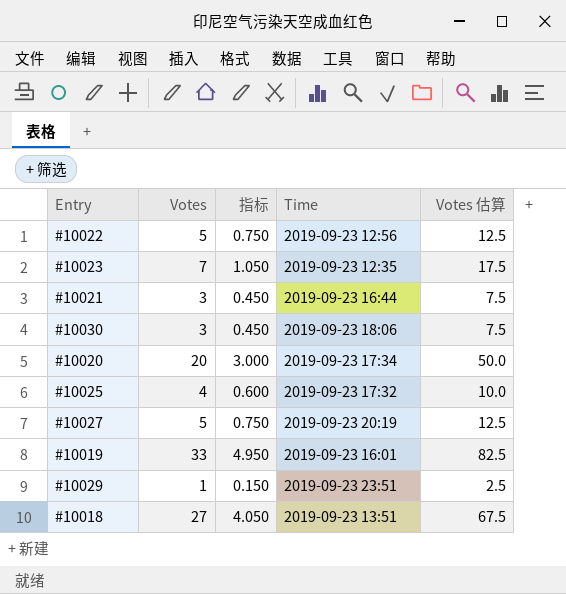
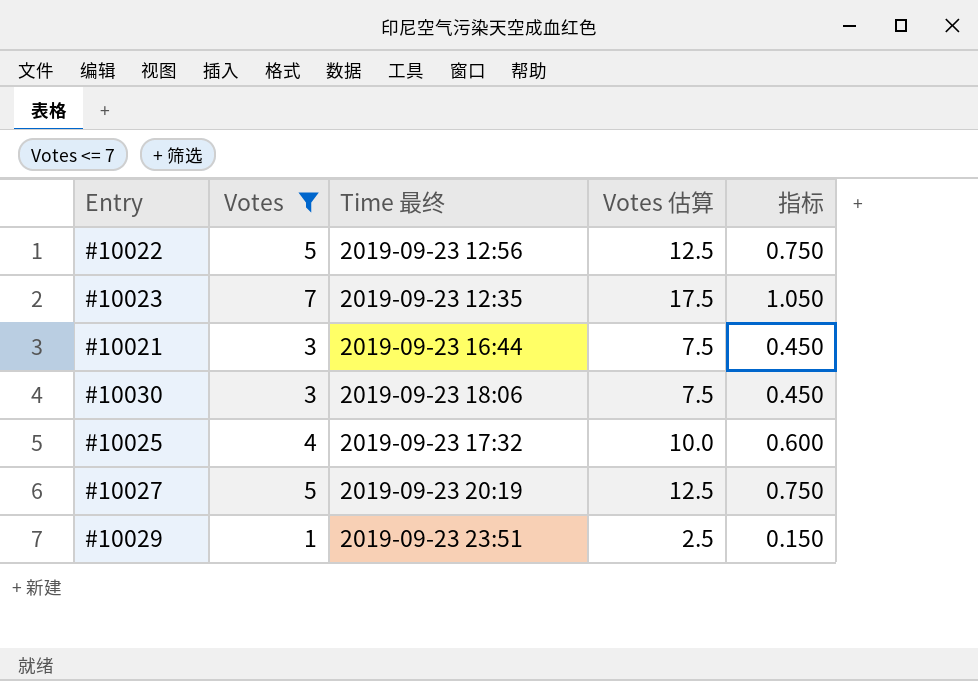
filter: none -> Votes <= 7
column name: Time -> Time 最终
column 指标 | position: 3 -> 5

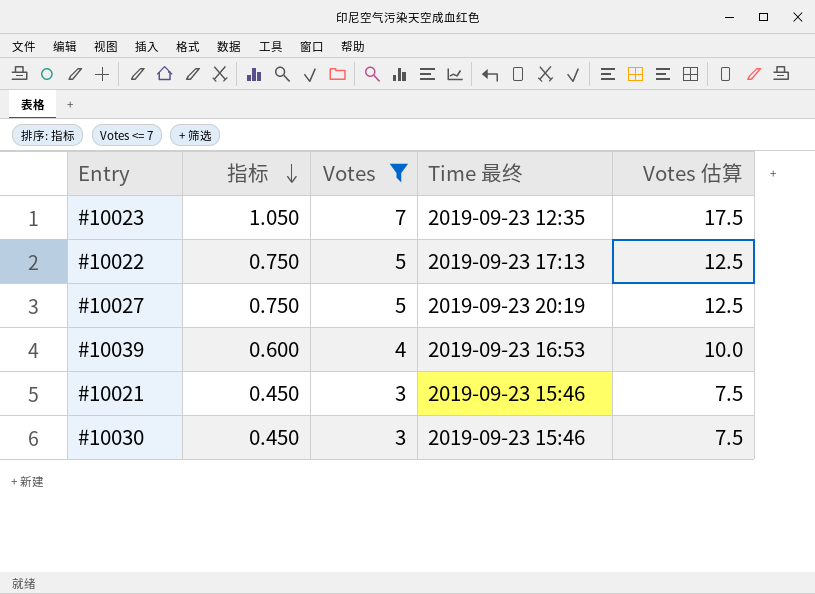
row order: none -> 指标 descending
column 指标 | position: 5 -> 2
row #10025: 4 | 2019-09-23 17:32 | 10.0 | 0.600 -> none
row #10029: 1 | 2019-09-23 23:51 | 2.5 | 0.150 -> none
#10022 | Time 最终: 2019-09-23 12:56 -> 2019-09-23 17:13
row #10039: none -> 0.600 | 4 | 2019-09-23 16:53 | 10.0
#10021 | Time 最终: 2019-09-23 16:44 -> 2019-09-23 15:46
#10030 | Time 最终: 2019-09-23 18:06 -> 2019-09-23 15:46

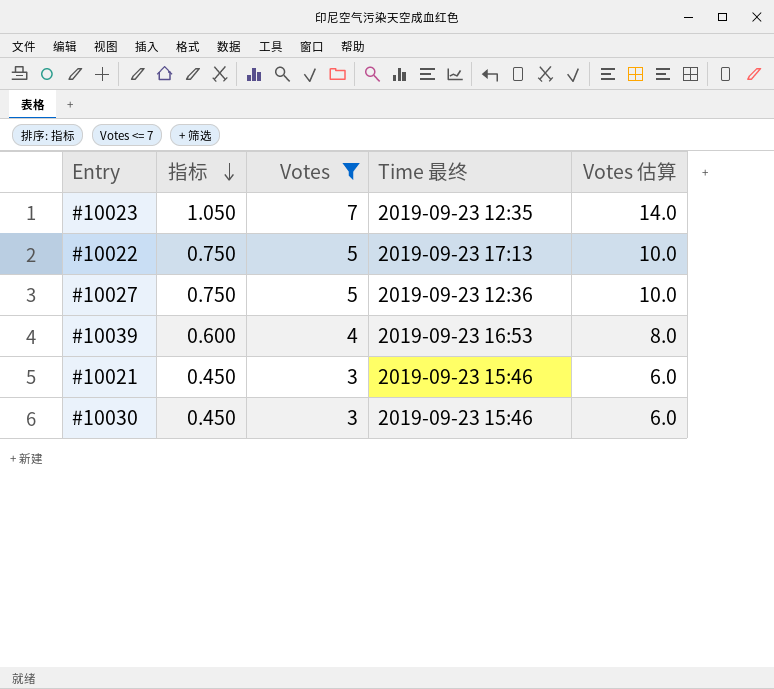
column Votes 估算 | formula: [Votes] * 2.5 -> [Votes] * 2
#10027 | Time 最终: 2019-09-23 20:19 -> 2019-09-23 12:36

